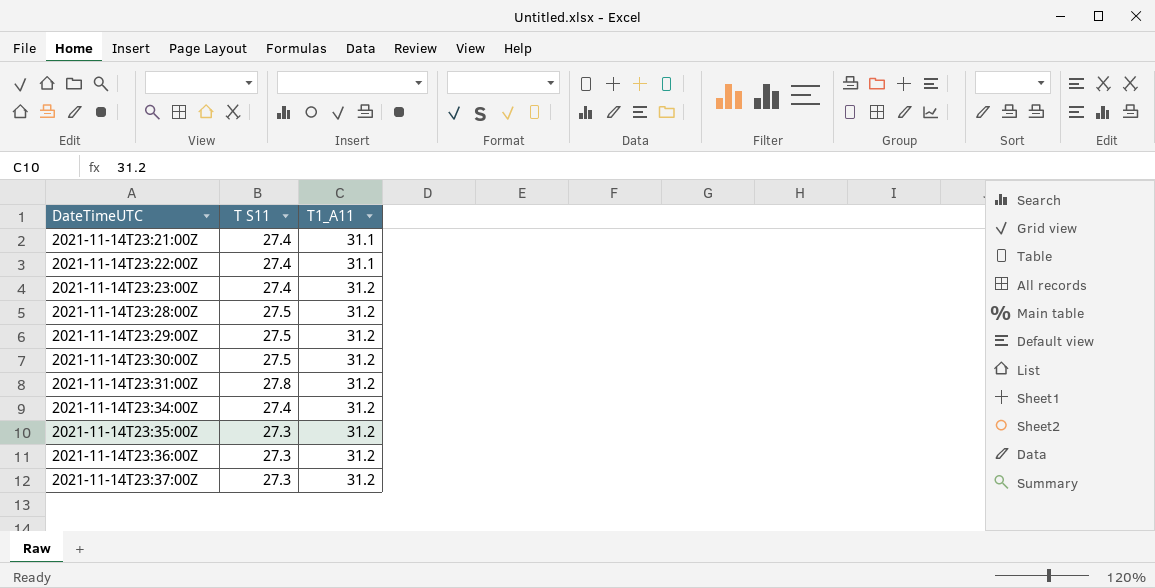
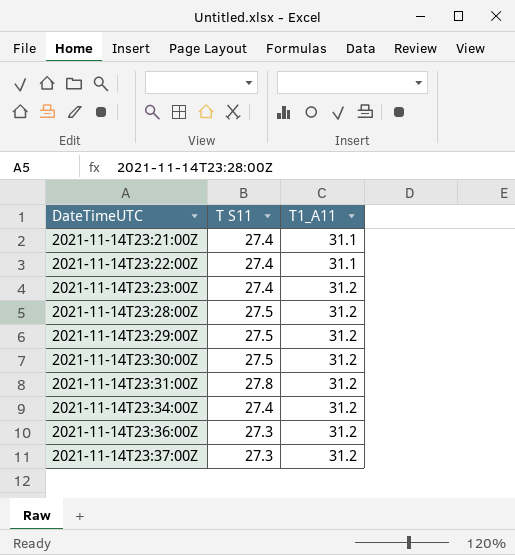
row 2021-11-14T23:35:00Z: 27.3 | 31.2 -> none

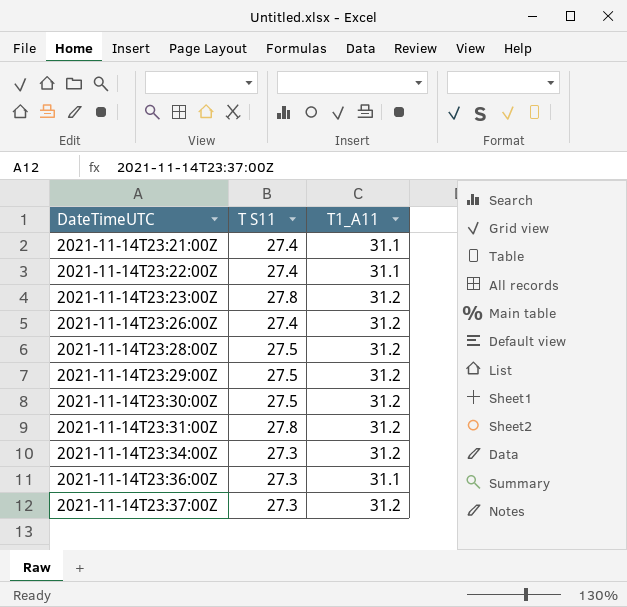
2021-11-14T23:23:00Z | T S11: 27.4 -> 27.8
row 2021-11-14T23:26:00Z: none -> 27.4 | 31.2
2021-11-14T23:34:00Z | T S11: 27.4 -> 27.3
2021-11-14T23:36:00Z | T1_A11: 31.2 -> 31.1

